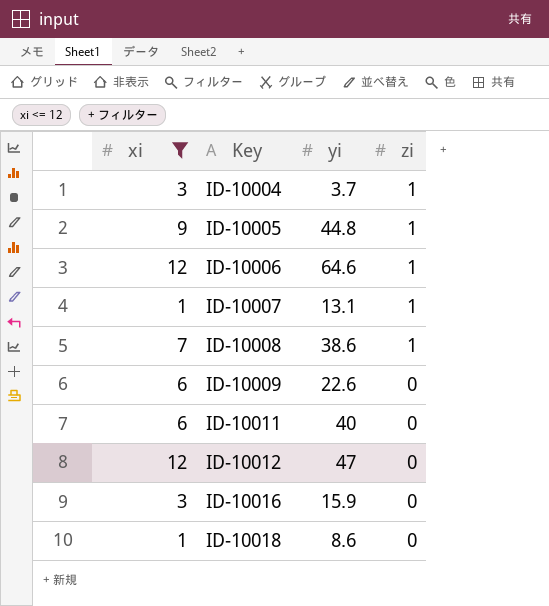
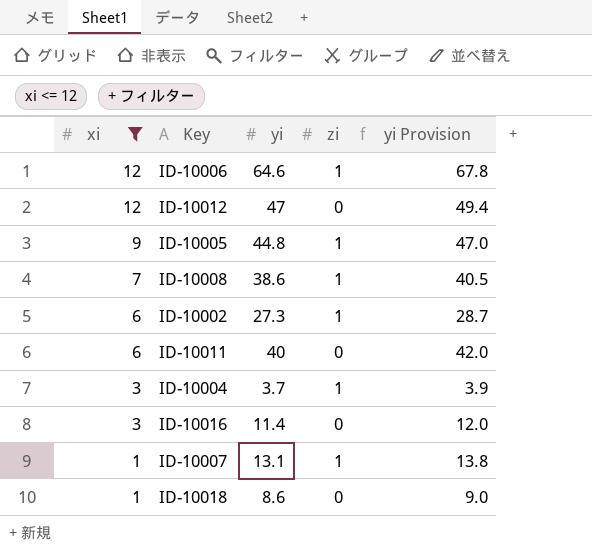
row order: Key ascending -> xi descending
column yi Provision | formula: none -> [yi] * 1.05
row ID-10009: 6 | 22.6 | 0 -> none
row ID-10002: none -> 6 | 27.3 | 1 | 28.7
ID-10016 | yi: 15.9 -> 11.4

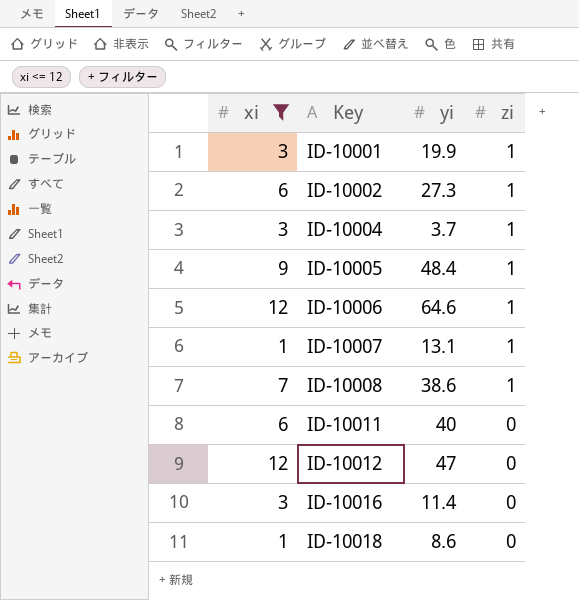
row order: xi descending -> Key ascending
column yi Provision | formula: [yi] * 1.05 -> none
row ID-10001: none -> 3 | 19.9 | 1
ID-10005 | yi: 44.8 -> 48.4

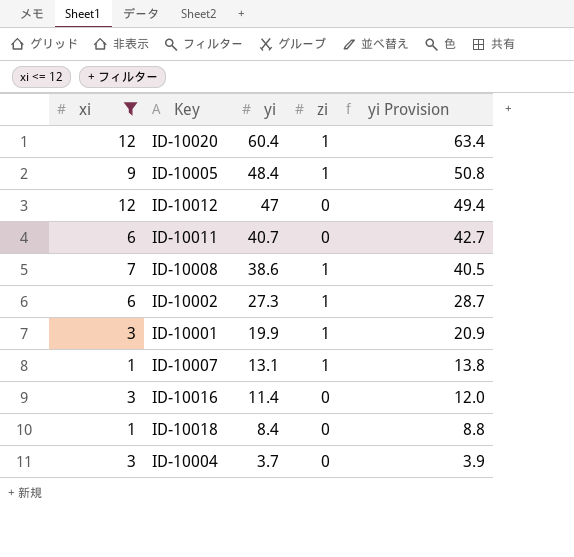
row order: Key ascending -> yi descending
column yi Provision | formula: none -> [yi] * 1.05
row ID-10006: 12 | 64.6 | 1 -> none
row ID-10020: none -> 12 | 60.4 | 1 | 63.4
ID-10011 | yi: 40 -> 40.7
ID-10018 | yi: 8.6 -> 8.4
ID-10004 | zi: 1 -> 0

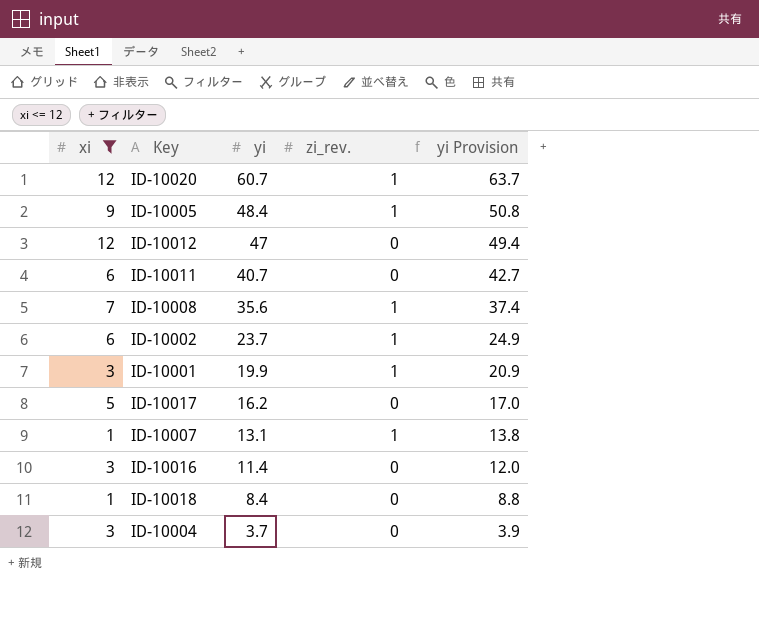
column name: zi -> zi_rev.
ID-10020 | yi: 60.4 -> 60.7
ID-10020 | yi Provision: 63.4 -> 63.7
ID-10008 | yi: 38.6 -> 35.6
ID-10008 | yi Provision: 40.5 -> 37.4
ID-10002 | yi: 27.3 -> 23.7
ID-10002 | yi Provision: 28.7 -> 24.9
row ID-10017: none -> 5 | 16.2 | 0 | 17.0

